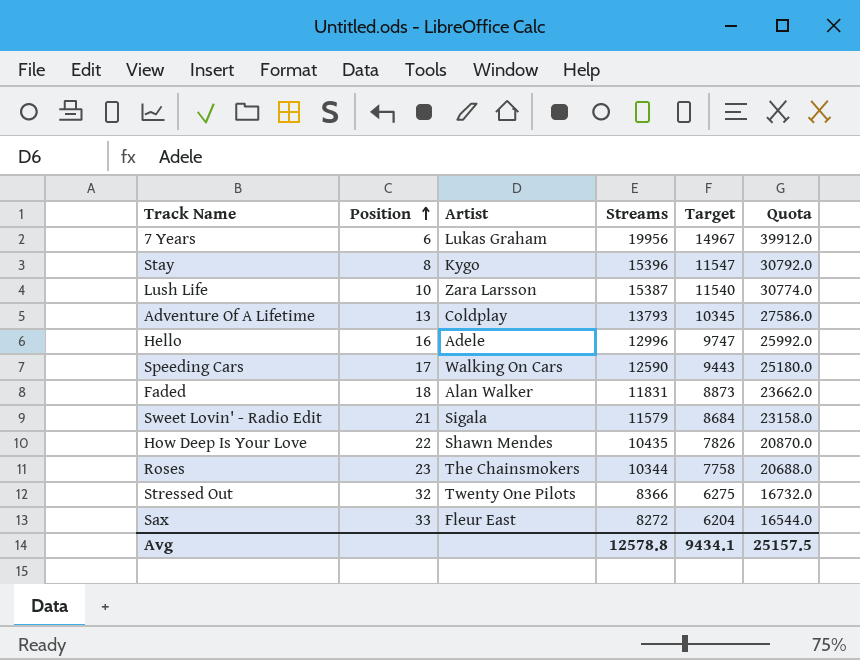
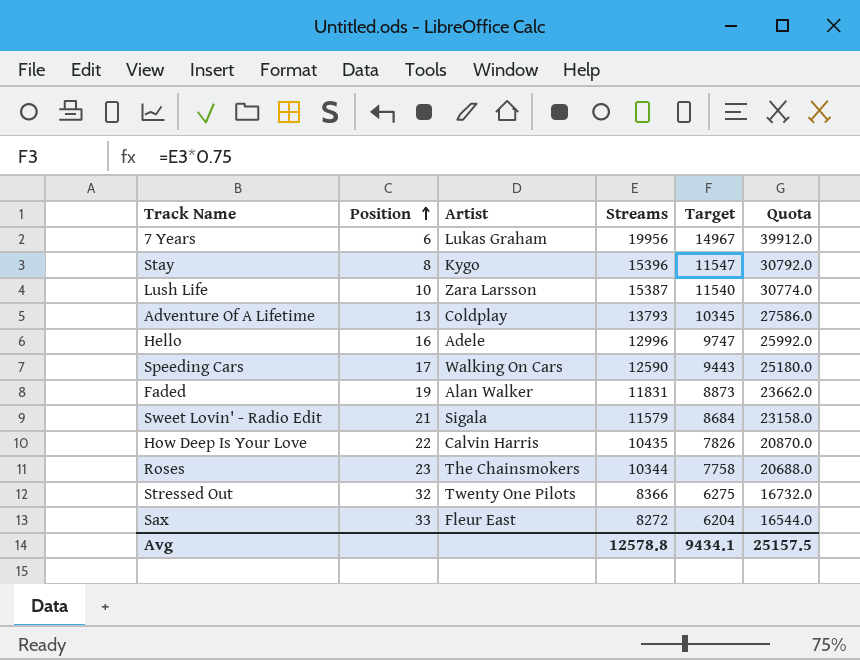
Faded | Position: 18 -> 19
How Deep Is Your Love | Artist: Shawn Mendes -> Calvin Harris

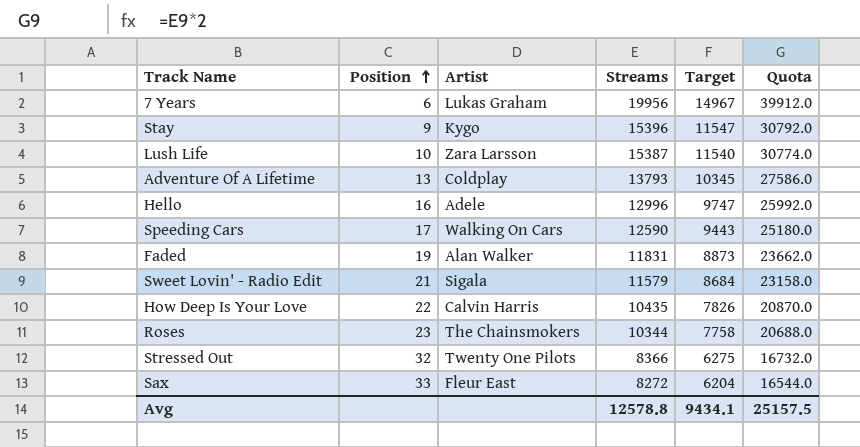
Stay | Position: 8 -> 9

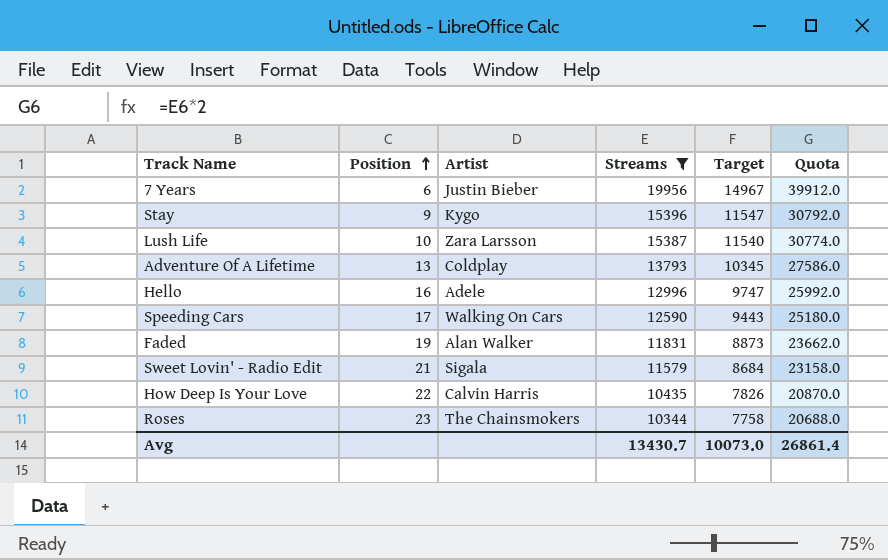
filter: none -> Streams >= 10344
7 Years | Artist: Lukas Graham -> Justin Bieber
Avg | Streams: 12578.8 -> 13430.7
Avg | Target: 9434.1 -> 10073.0
Avg | Quota: 25157.5 -> 26861.4

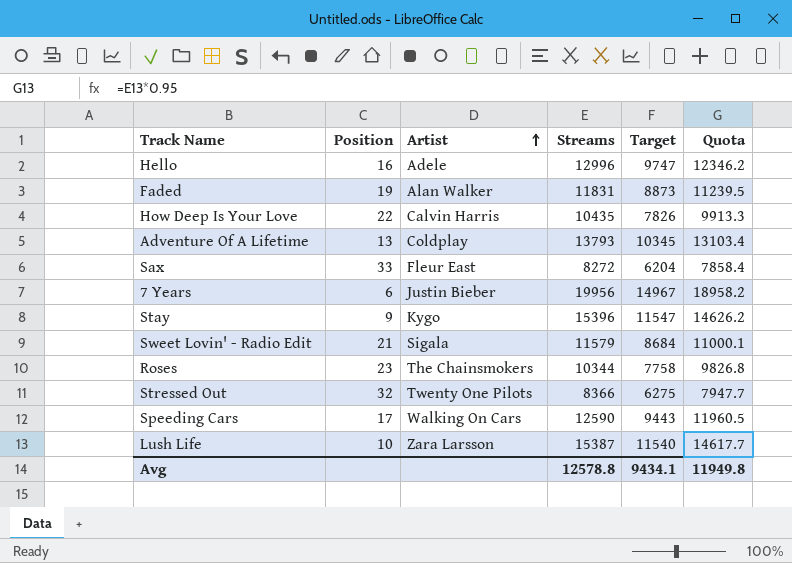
filter: Streams >= 10344 -> none
row order: Position ascending -> Artist ascending
column Quota | formula: [Streams] * 2 -> [Streams] * 0.95
Avg | Streams: 13430.7 -> 12578.8
Avg | Target: 10073.0 -> 9434.1
Avg | Quota: 26861.4 -> 11949.8

